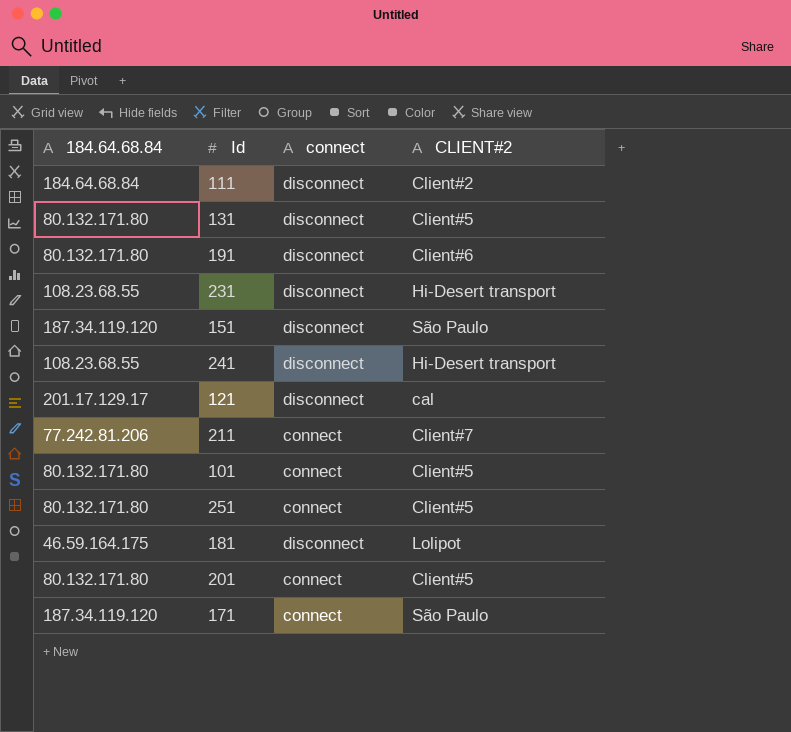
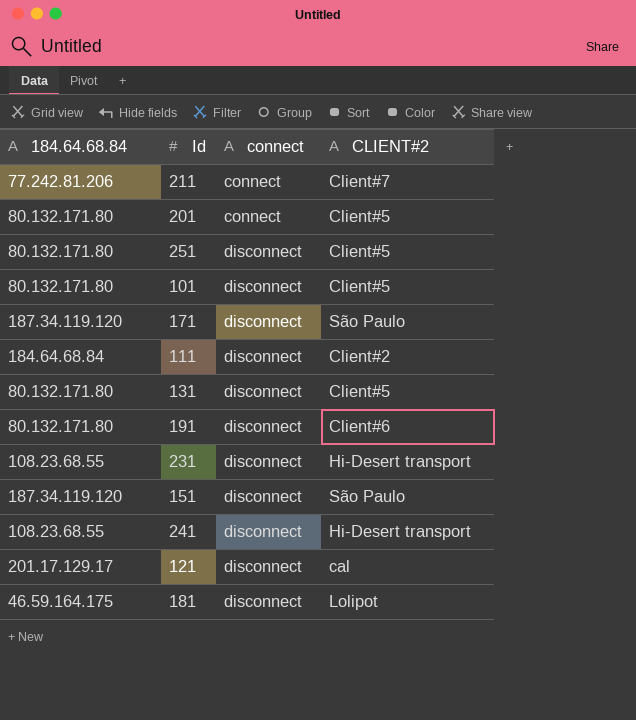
row order: none -> connect ascending
251 | connect: connect -> disconnect
101 | connect: connect -> disconnect
171 | connect: connect -> disconnect

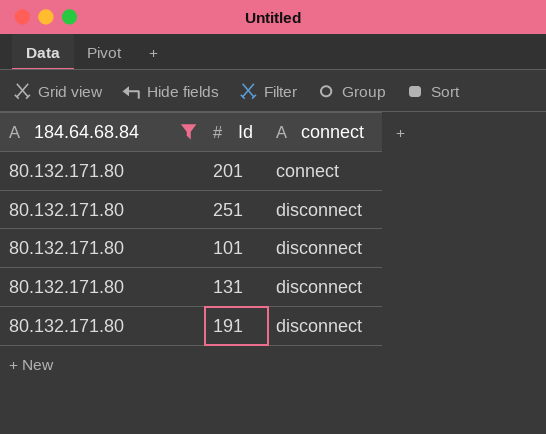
filter: none -> 184.64.68.84 = 80.132.171.80
column CLIENT#2 | position: 4 -> none

